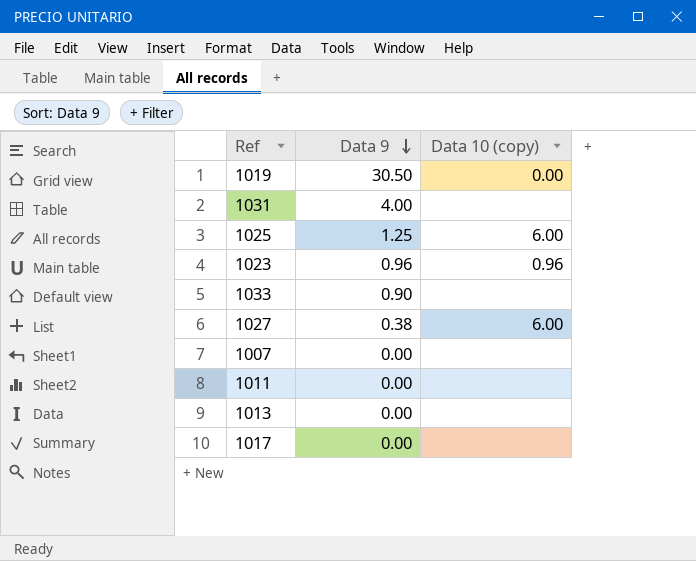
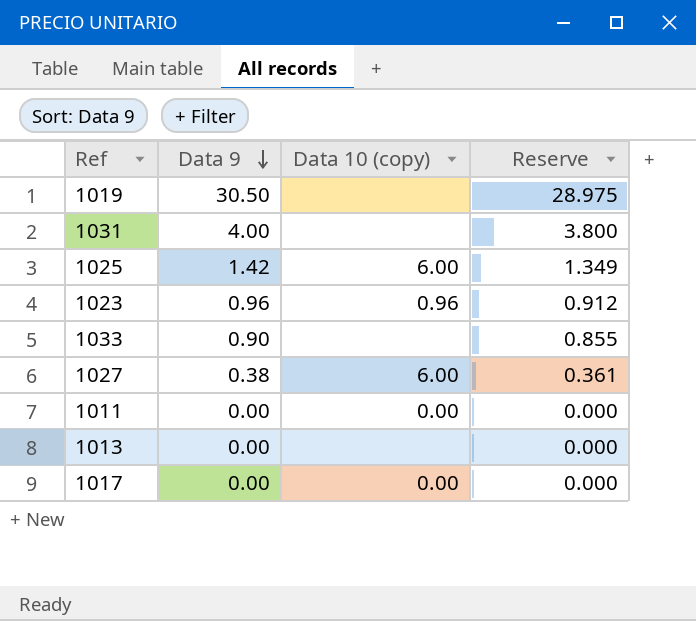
column Reserve | formula: none -> [Data 9] * 0.95
row 1007: 0.00 | none -> none
1019 | Data 10 (copy): 0.00 -> none
1025 | Data 9: 1.25 -> 1.42
1011 | Data 10 (copy): none -> 0.00
1017 | Data 10 (copy): none -> 0.00

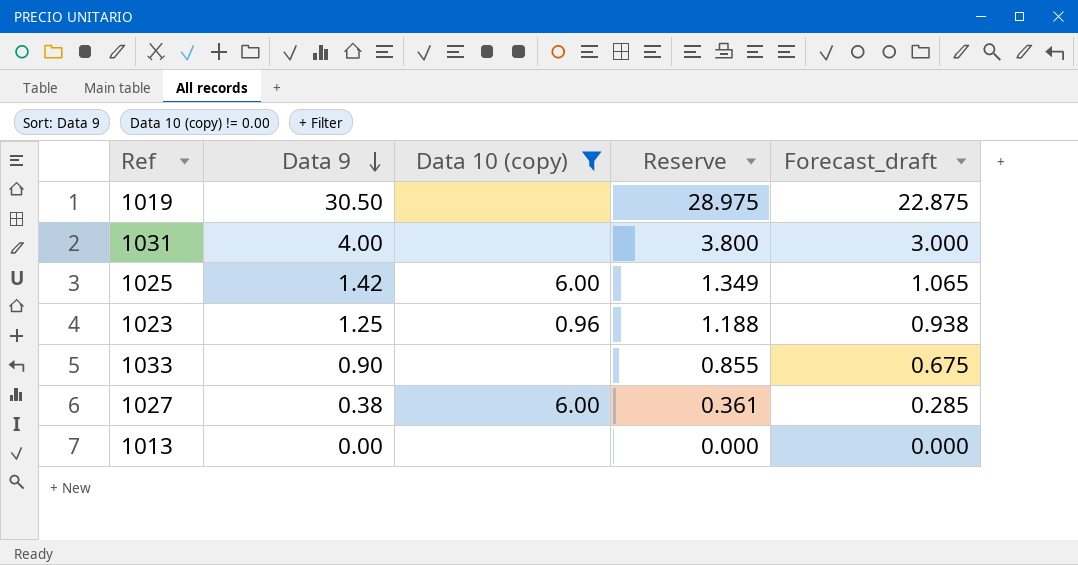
filter: none -> Data 10 (copy) != 0.00
column Forecast_draft | formula: none -> [Data 9] * 0.75
1023 | Data 9: 0.96 -> 1.25
1023 | Reserve: 0.912 -> 1.188

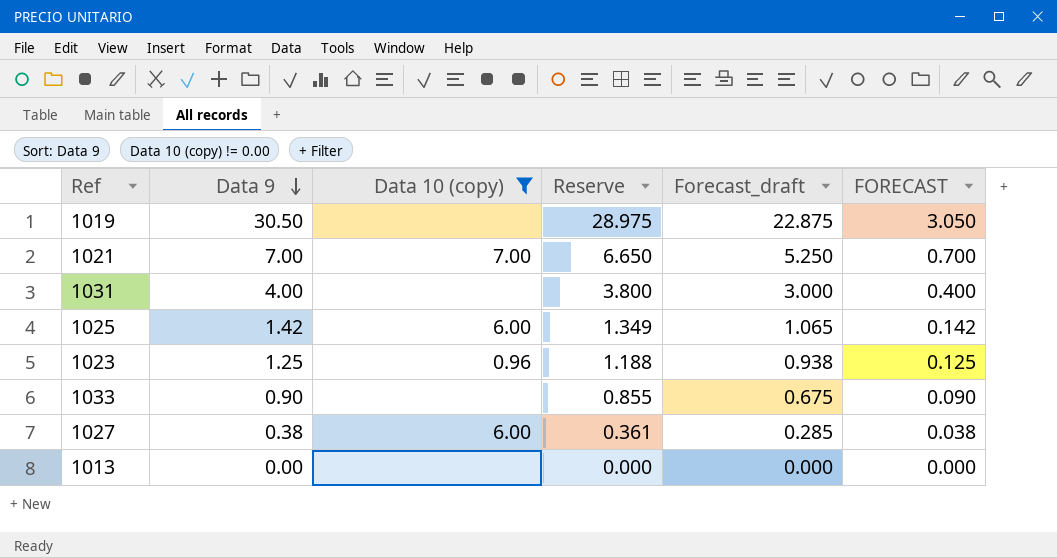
column FORECAST | formula: none -> [Data 9] * 0.1
row 1021: none -> 7.00 | 7.00 | 6.650 | 5.250 | 0.700

